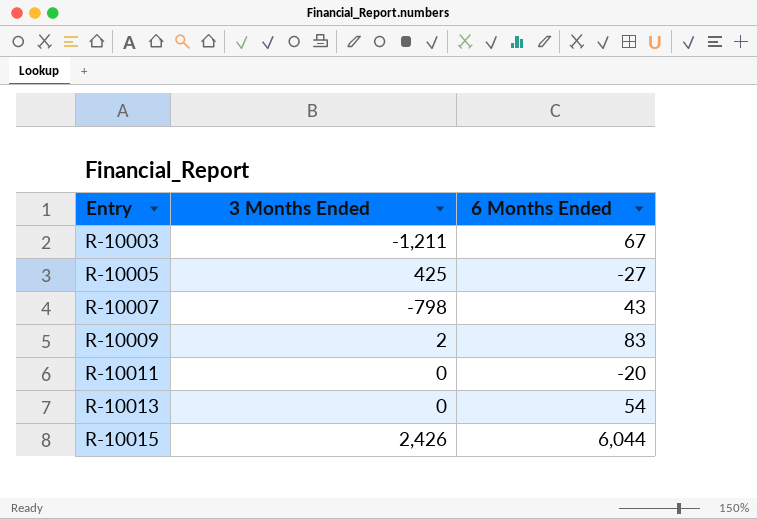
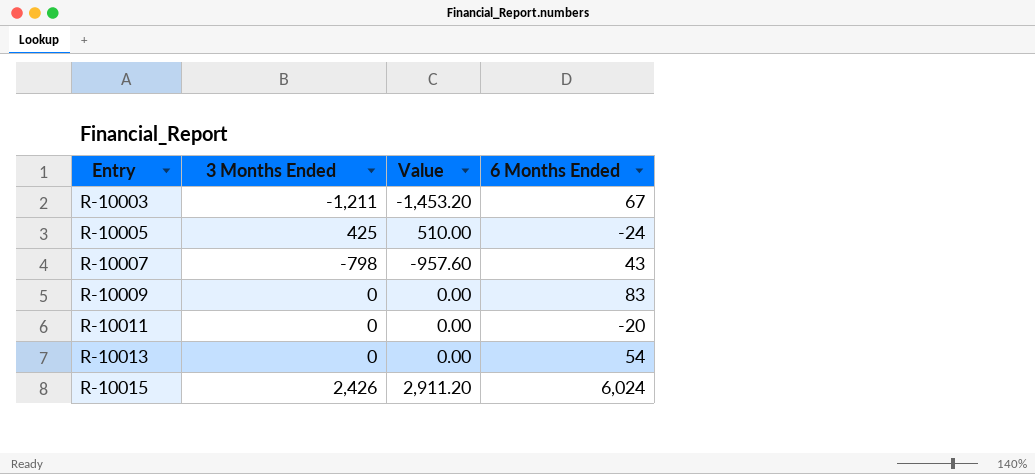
column Value | formula: none -> [3 Months Ended] * 1.2
R-10005 | 6 Months Ended: -27 -> -24
R-10009 | 3 Months Ended: 2 -> 0
R-10015 | 6 Months Ended: 6,044 -> 6,024

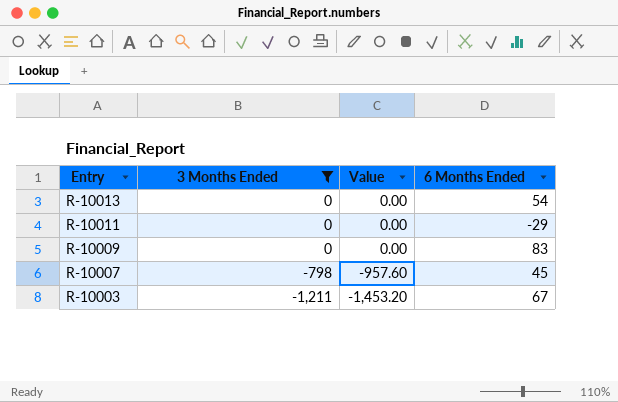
filter: none -> 3 Months Ended <= 0
row order: Entry ascending -> Entry descending
R-10011 | 6 Months Ended: -20 -> -29
R-10007 | 6 Months Ended: 43 -> 45

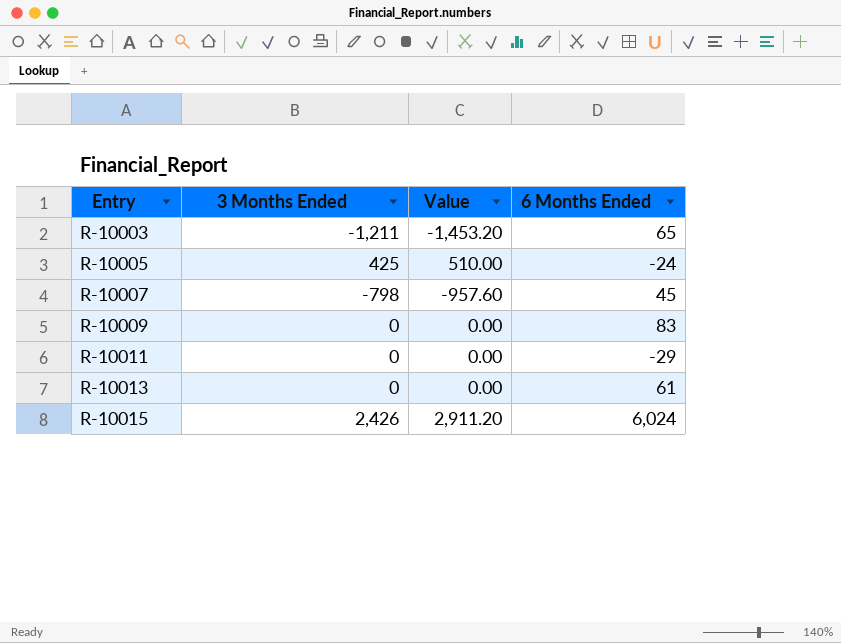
filter: 3 Months Ended <= 0 -> none
row order: Entry descending -> Entry ascending
R-10003 | 6 Months Ended: 67 -> 65
R-10013 | 6 Months Ended: 54 -> 61

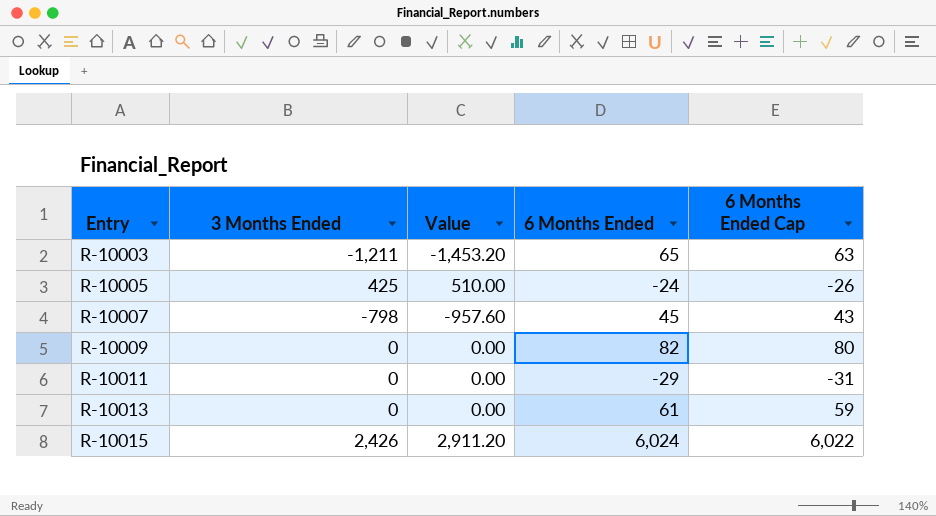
column 6 Months Ended Cap | formula: none -> [6 Months Ended] - 2
R-10009 | 6 Months Ended: 83 -> 82

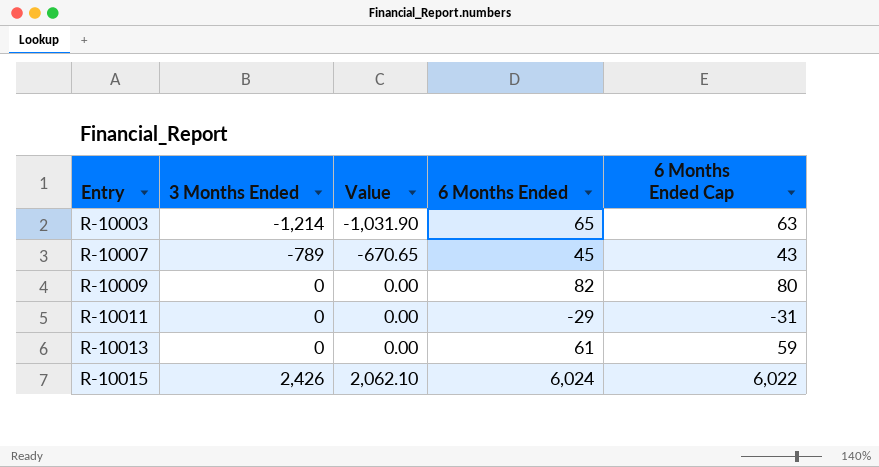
column Value | formula: [3 Months Ended] * 1.2 -> [3 Months Ended] * 0.85
row R-10005: 425 | 510.00 | -24 | -26 -> none
R-10003 | 3 Months Ended: -1,211 -> -1,214
R-10007 | 3 Months Ended: -798 -> -789

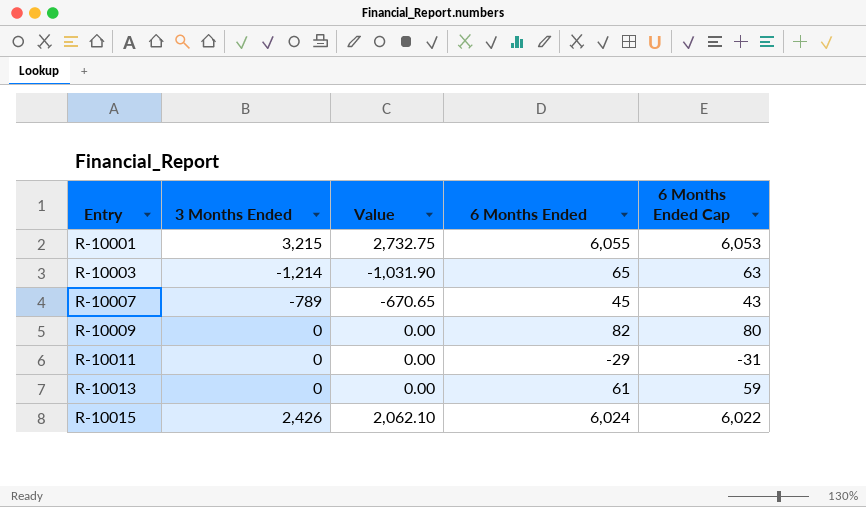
row R-10001: none -> 3,215 | 2,732.75 | 6,055 | 6,053

